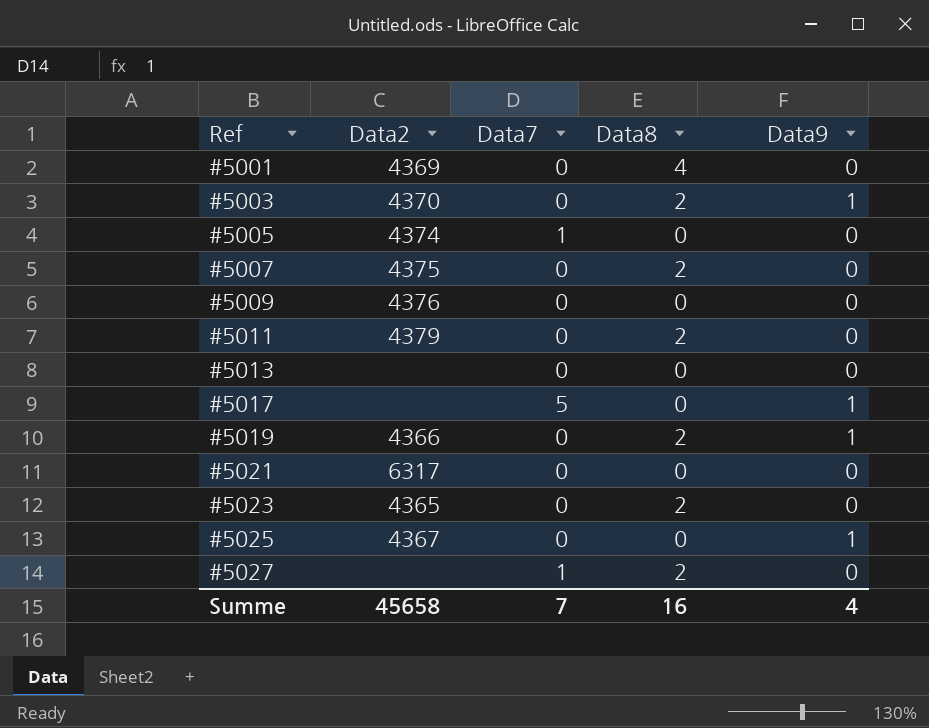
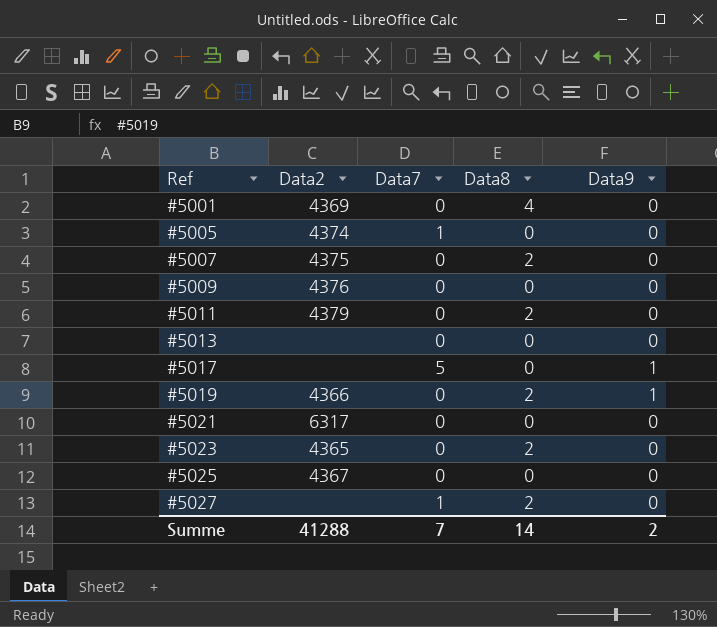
row #5003: 4370 | 0 | 2 | 1 -> none
#5025 | Data9: 1 -> 0
Summe | Data2: 45658 -> 41288
Summe | Data8: 16 -> 14
Summe | Data9: 4 -> 2

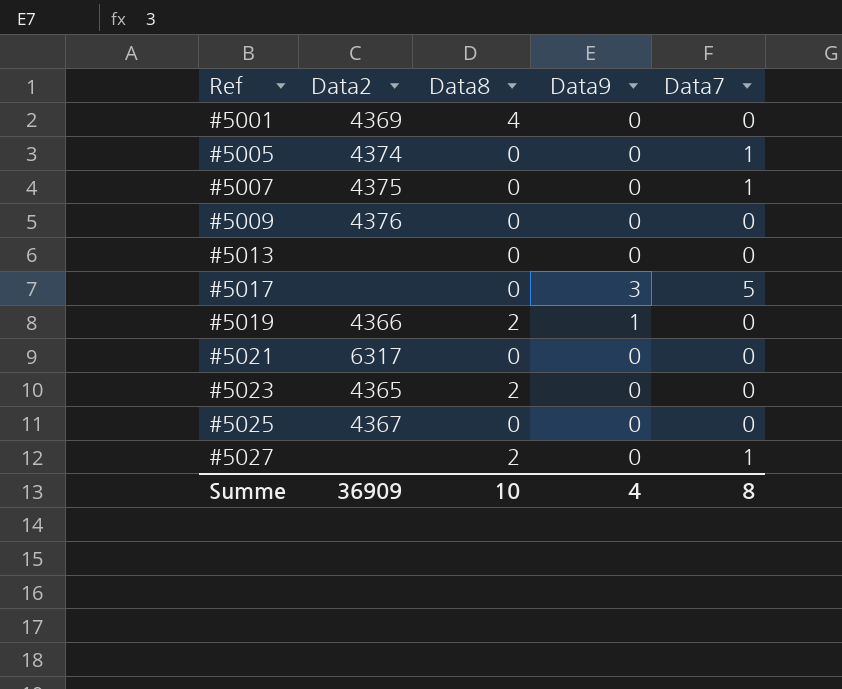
column Data7 | position: 3 -> 5
row #5011: 4379 | 0 | 2 | 0 -> none
#5007 | Data8: 2 -> 0
#5007 | Data7: 0 -> 1
#5017 | Data9: 1 -> 3
Summe | Data2: 41288 -> 36909
Summe | Data8: 14 -> 10
Summe | Data9: 2 -> 4
Summe | Data7: 7 -> 8

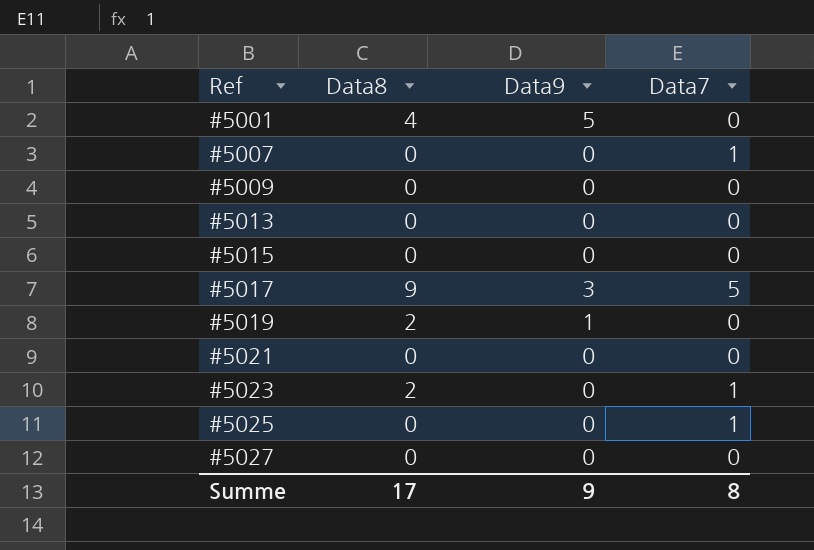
column Data2 | position: 2 -> none
row #5005: 4374 | 0 | 0 | 1 -> none
#5001 | Data9: 0 -> 5
row #5015: none -> 0 | 0 | 0
#5017 | Data8: 0 -> 9
#5023 | Data7: 0 -> 1
#5025 | Data7: 0 -> 1
#5027 | Data8: 2 -> 0
#5027 | Data7: 1 -> 0
Summe | Data8: 10 -> 17
Summe | Data9: 4 -> 9

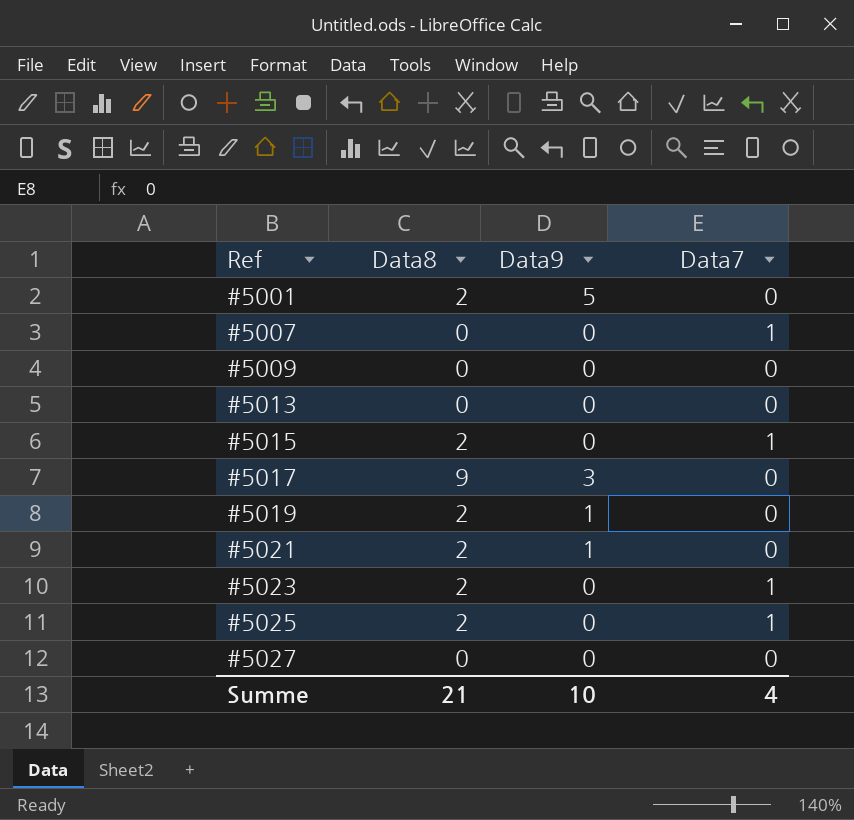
#5001 | Data8: 4 -> 2
#5015 | Data8: 0 -> 2
#5015 | Data7: 0 -> 1
#5017 | Data7: 5 -> 0
#5021 | Data8: 0 -> 2
#5021 | Data9: 0 -> 1
#5025 | Data8: 0 -> 2
Summe | Data8: 17 -> 21
Summe | Data9: 9 -> 10
Summe | Data7: 8 -> 4

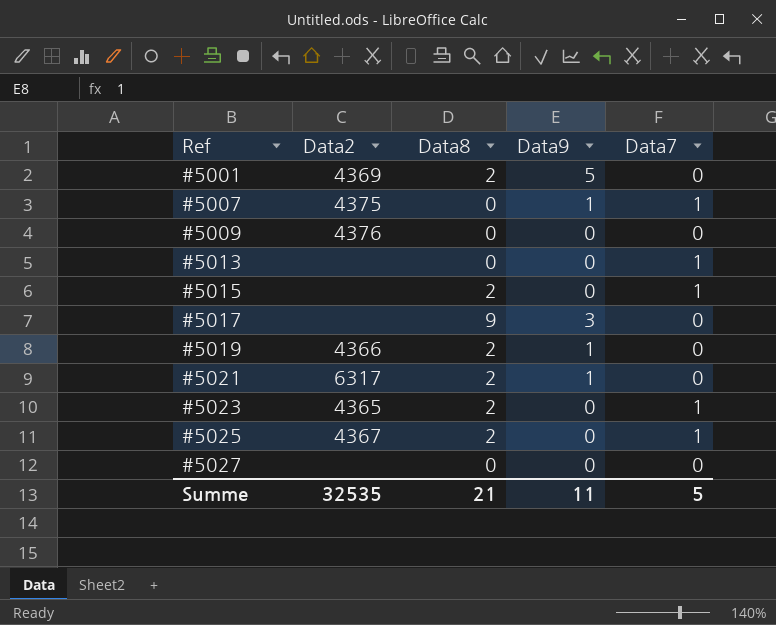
column Data2 | position: none -> 2
#5007 | Data9: 0 -> 1
#5013 | Data7: 0 -> 1
Summe | Data9: 10 -> 11
Summe | Data7: 4 -> 5

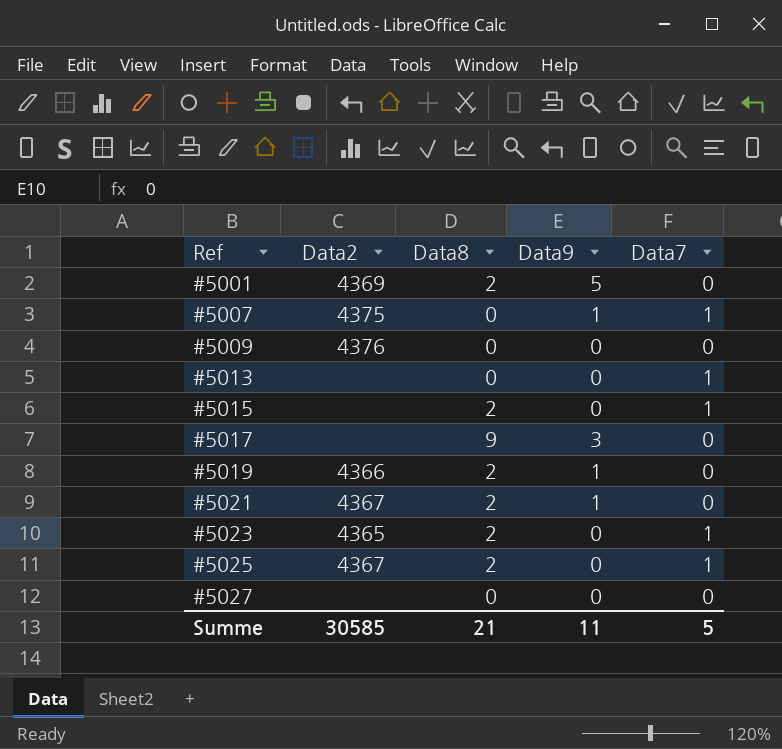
#5021 | Data2: 6317 -> 4367
Summe | Data2: 32535 -> 30585

